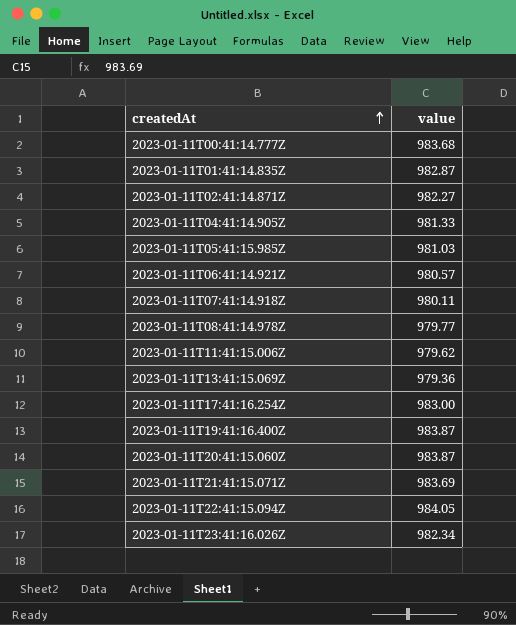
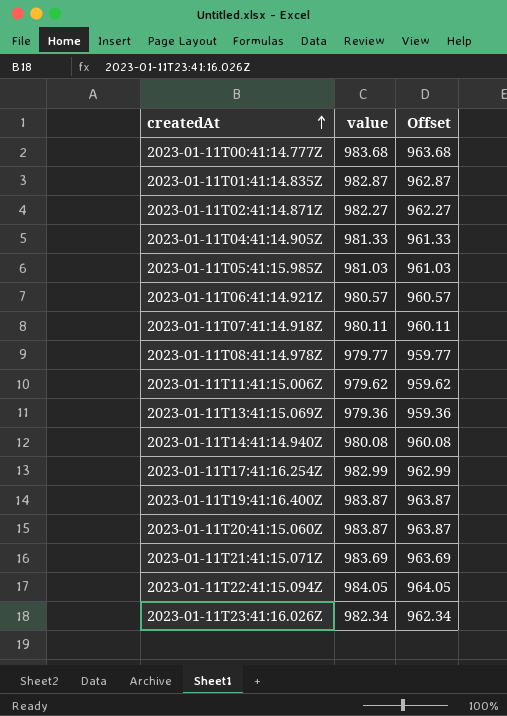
column Offset | formula: none -> [value] - 20
row 2023-01-11T14:41:14.940Z: none -> 980.08 | 960.08
2023-01-11T17:41:16.254Z | value: 983.00 -> 982.99

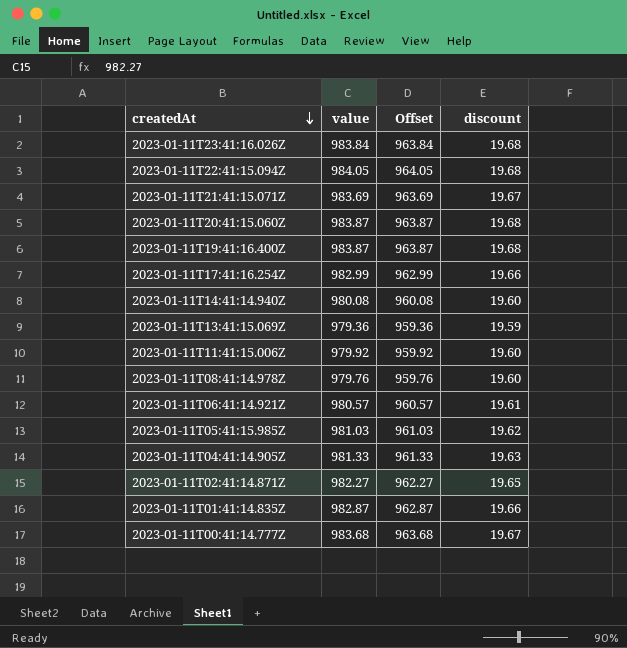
row order: createdAt ascending -> createdAt descending
column discount | formula: none -> [value] * 0.02
row 2023-01-11T07:41:14.918Z: 980.11 | 960.11 -> none
2023-01-11T23:41:16.026Z | value: 982.34 -> 983.84
2023-01-11T23:41:16.026Z | Offset: 962.34 -> 963.84
2023-01-11T11:41:15.006Z | value: 979.62 -> 979.92
2023-01-11T11:41:15.006Z | Offset: 959.62 -> 959.92
2023-01-11T08:41:14.978Z | value: 979.77 -> 979.76
2023-01-11T08:41:14.978Z | Offset: 959.77 -> 959.76

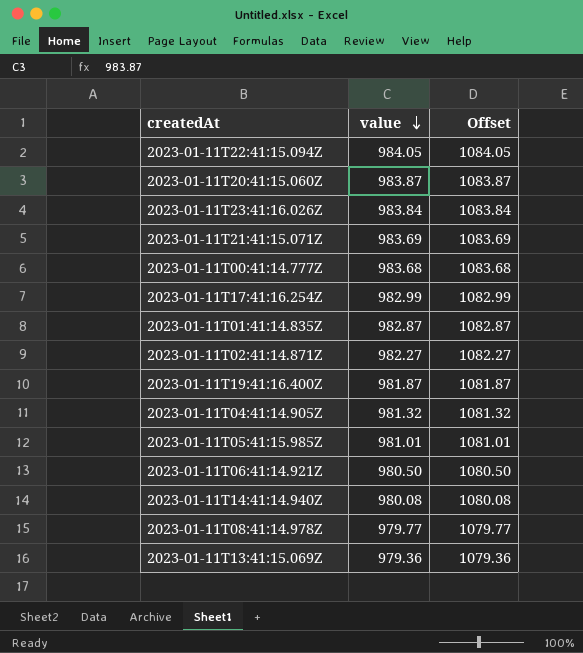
row order: createdAt descending -> value descending
column discount | formula: [value] * 0.02 -> none
column Offset | formula: [value] - 20 -> [value] + 100
row 2023-01-11T11:41:15.006Z: 979.92 | 959.92 | 19.60 -> none
2023-01-11T19:41:16.400Z | value: 983.87 -> 981.87
2023-01-11T04:41:14.905Z | value: 981.33 -> 981.32
2023-01-11T05:41:15.985Z | value: 981.03 -> 981.01
2023-01-11T06:41:14.921Z | value: 980.57 -> 980.50
2023-01-11T08:41:14.978Z | value: 979.76 -> 979.77

